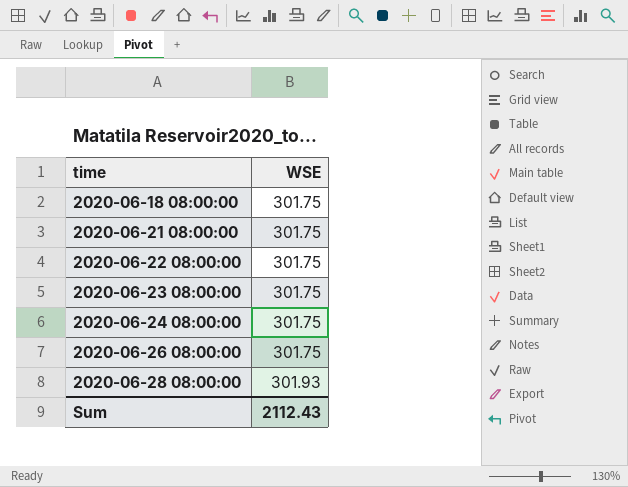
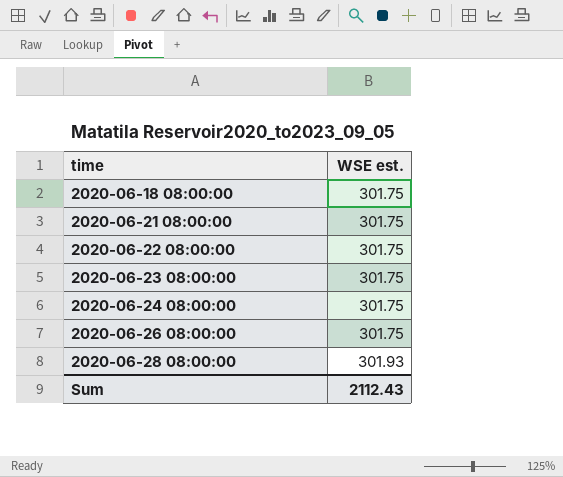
column name: WSE -> WSE est.

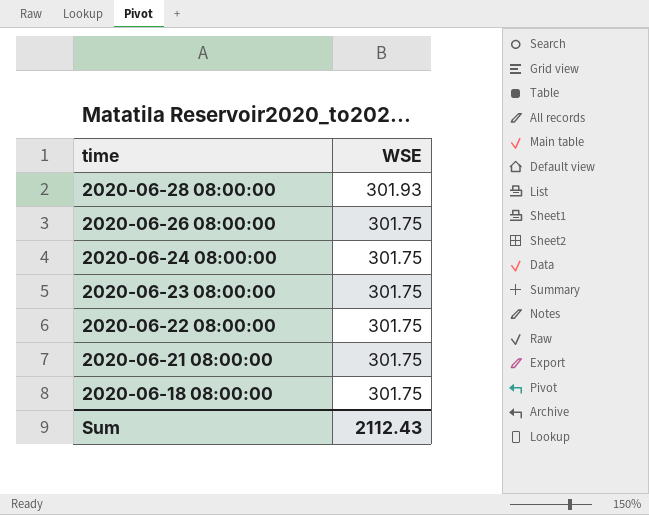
row order: time ascending -> time descending
column name: WSE est. -> WSE

